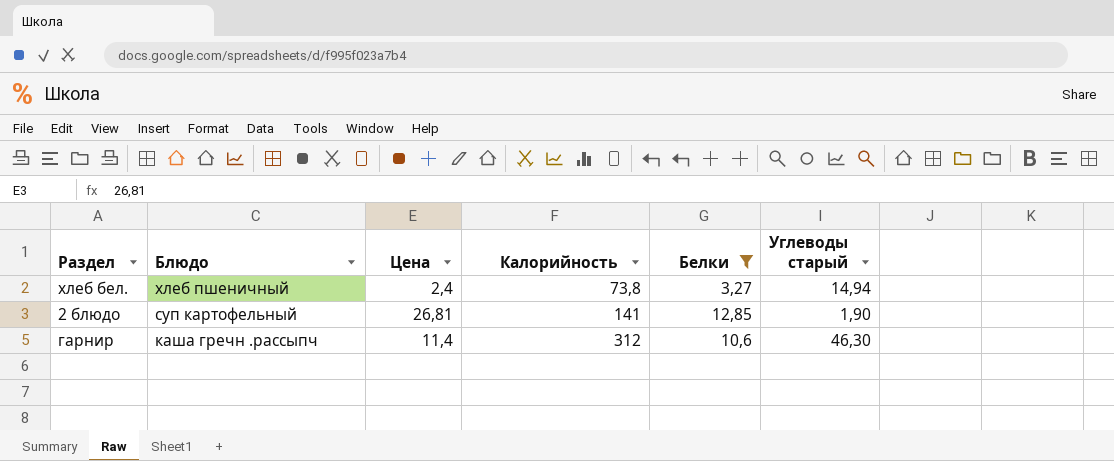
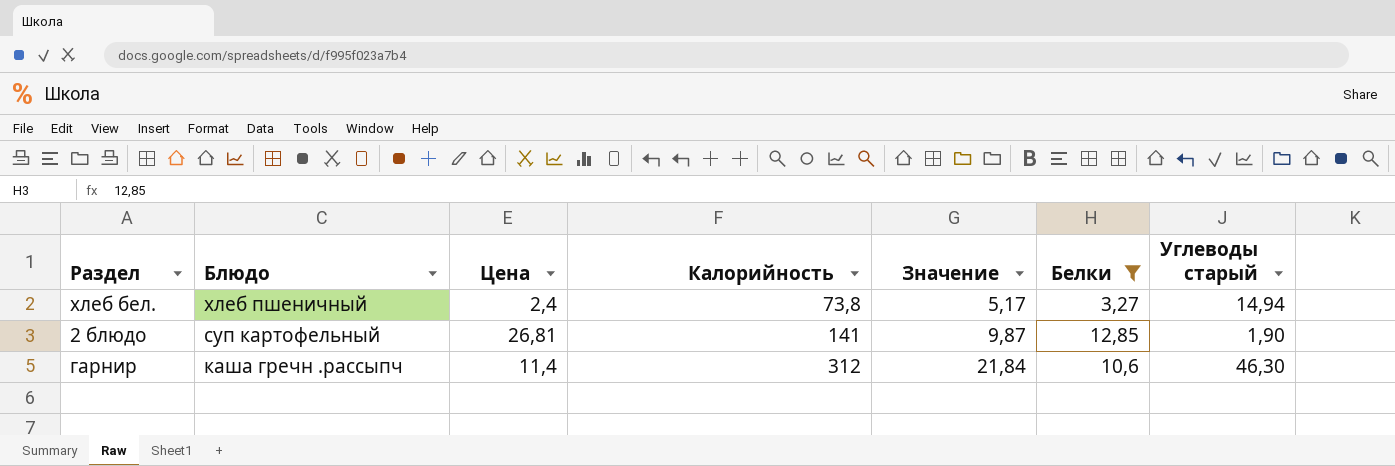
column Значение | formula: none -> [Калорийность] * 0,07

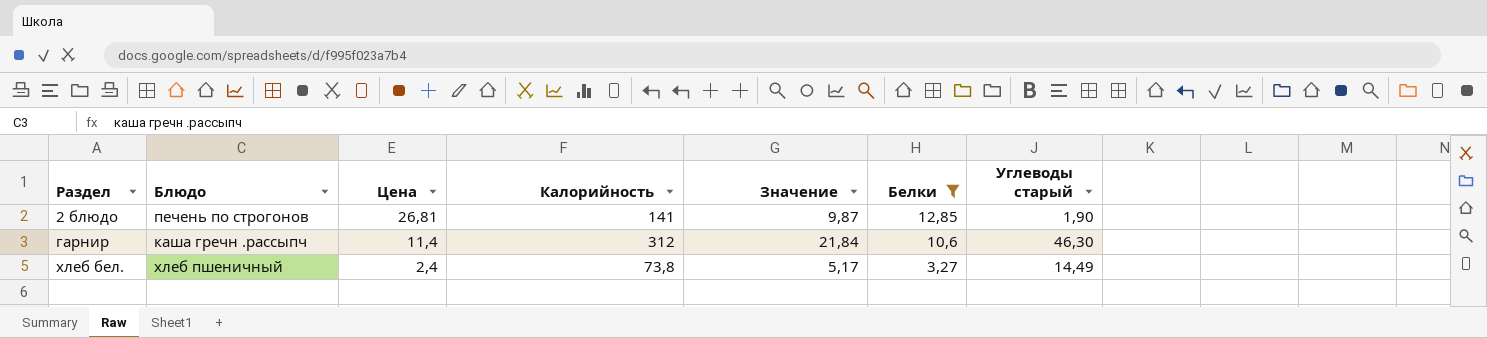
row order: Блюдо descending -> Раздел ascending
2 блюдо | Блюдо: суп картофельный -> печень по строгонов
хлеб бел. | Углеводы старый: 14,94 -> 14,49

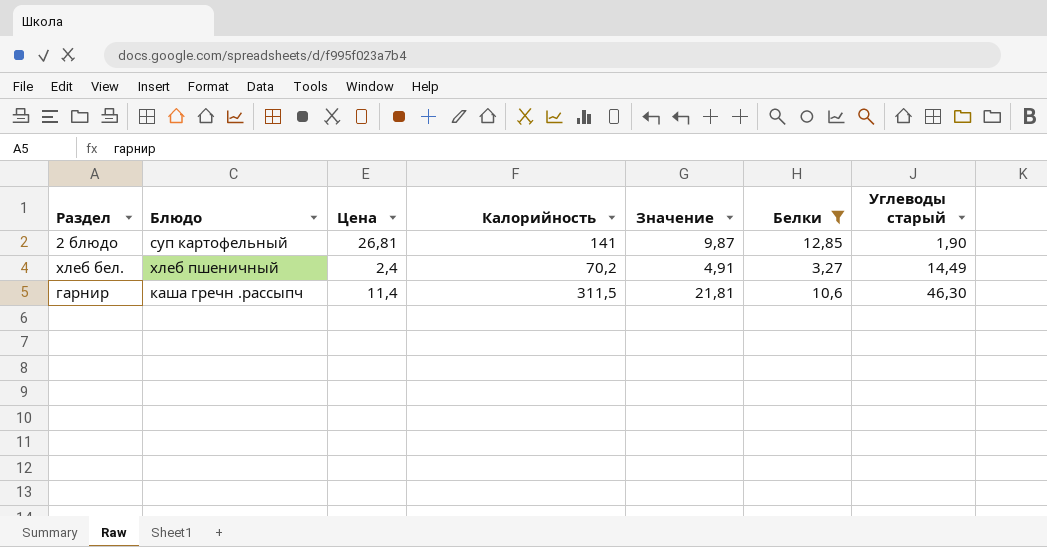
row order: Раздел ascending -> Углеводы старый ascending
2 блюдо | Блюдо: печень по строгонов -> суп картофельный
хлеб бел. | Калорийность: 73,8 -> 70,2
хлеб бел. | Значение: 5,17 -> 4,91
гарнир | Калорийность: 312 -> 311,5
гарнир | Значение: 21,84 -> 21,81

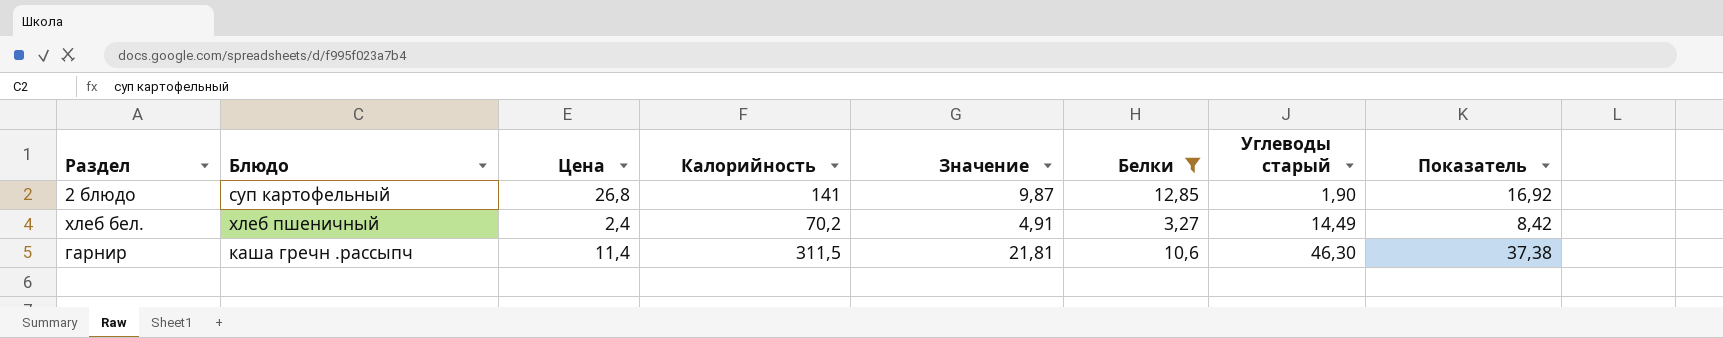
column Показатель | formula: none -> [Калорийность] * 0,12
2 блюдо | Цена: 26,81 -> 26,8

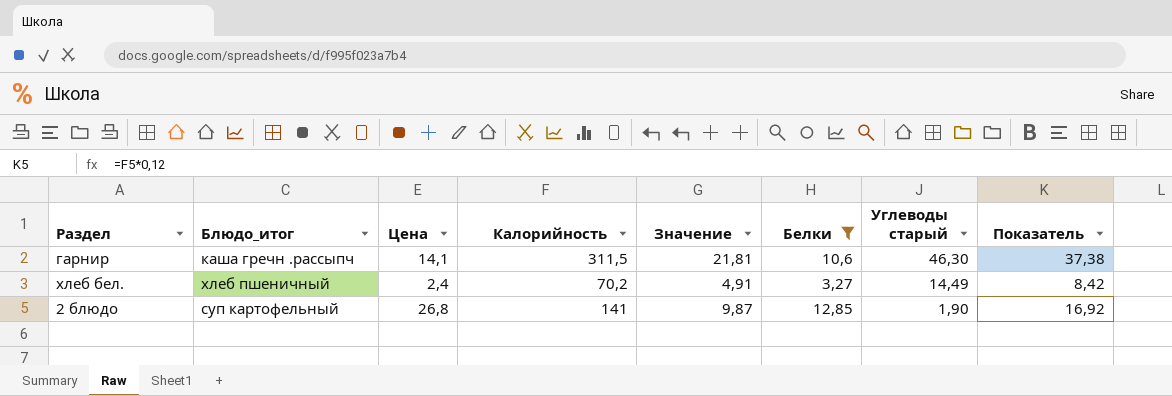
row order: Углеводы старый ascending -> Углеводы старый descending
column name: Блюдо -> Блюдо_итог
гарнир | Цена: 11,4 -> 14,1

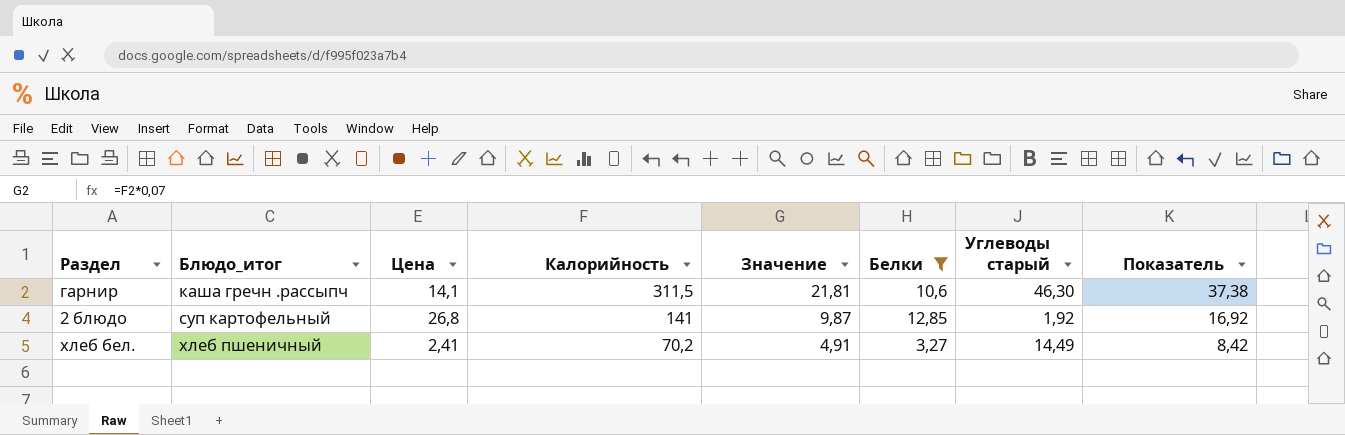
row order: Углеводы старый descending -> Блюдо_итог ascending
2 блюдо | Углеводы старый: 1,90 -> 1,92
хлеб бел. | Цена: 2,4 -> 2,41

